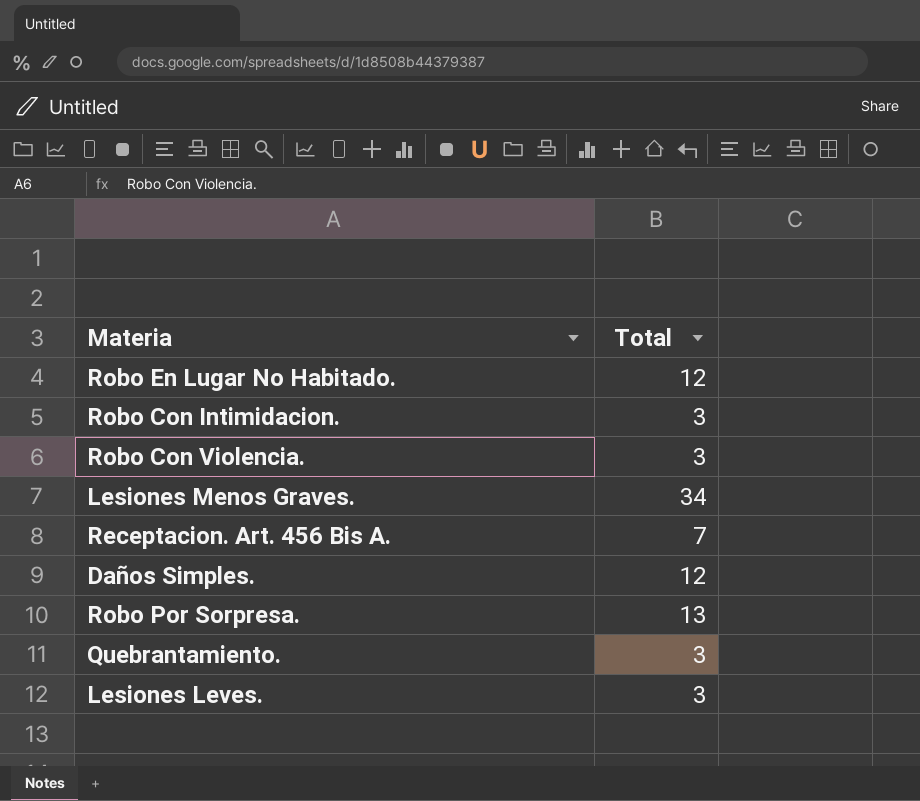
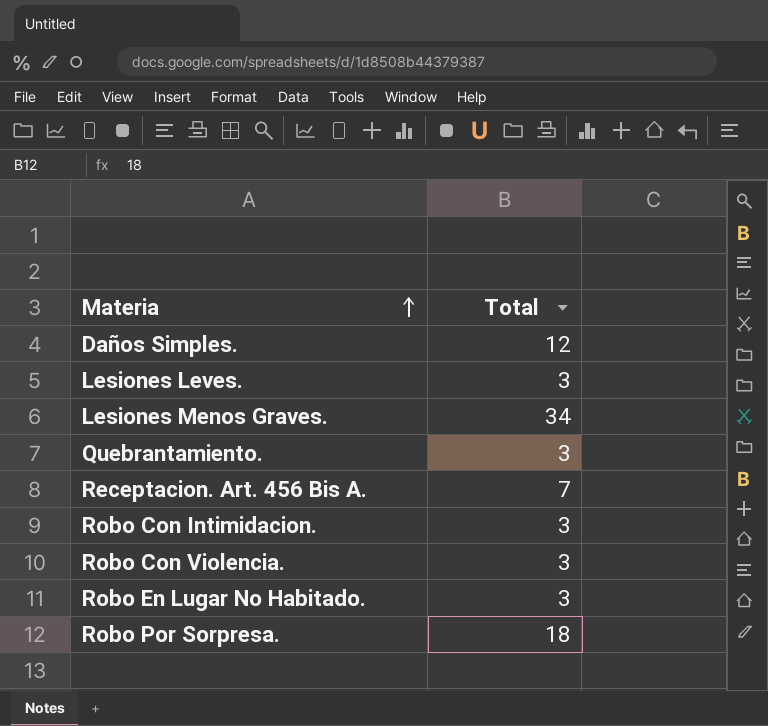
row order: none -> Materia ascending
Robo En Lugar No Habitado. | Total: 12 -> 3
Robo Por Sorpresa. | Total: 13 -> 18

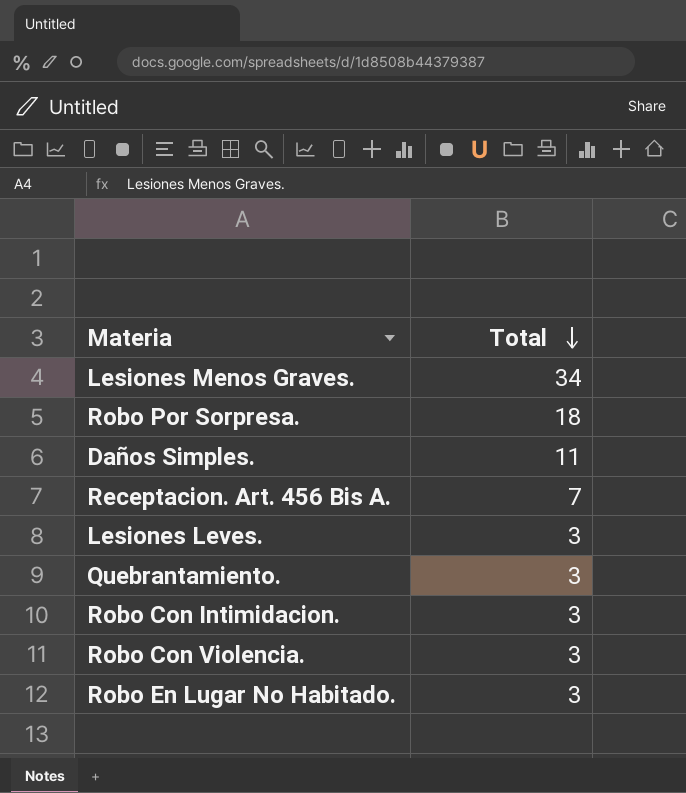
row order: Materia ascending -> Total descending
Daños Simples. | Total: 12 -> 11

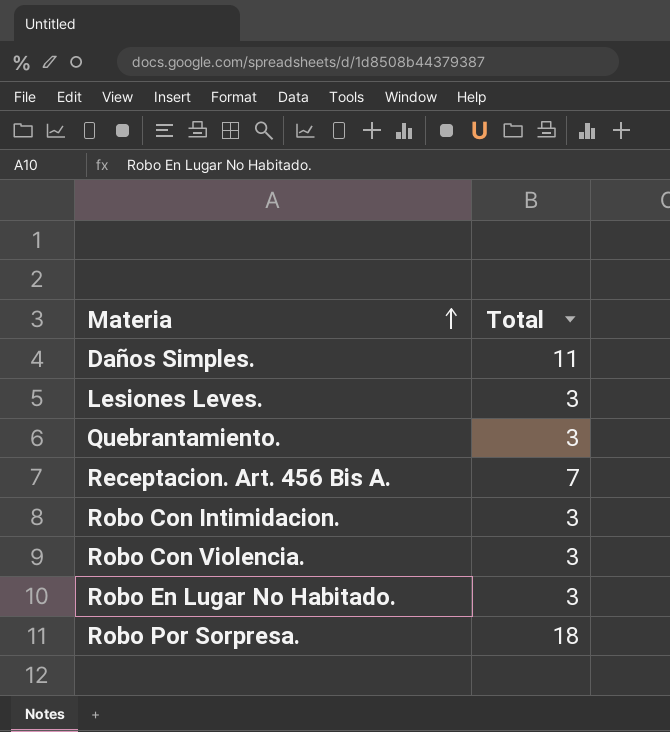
row order: Total descending -> Materia ascending
row Lesiones Menos Graves.: 34 -> none

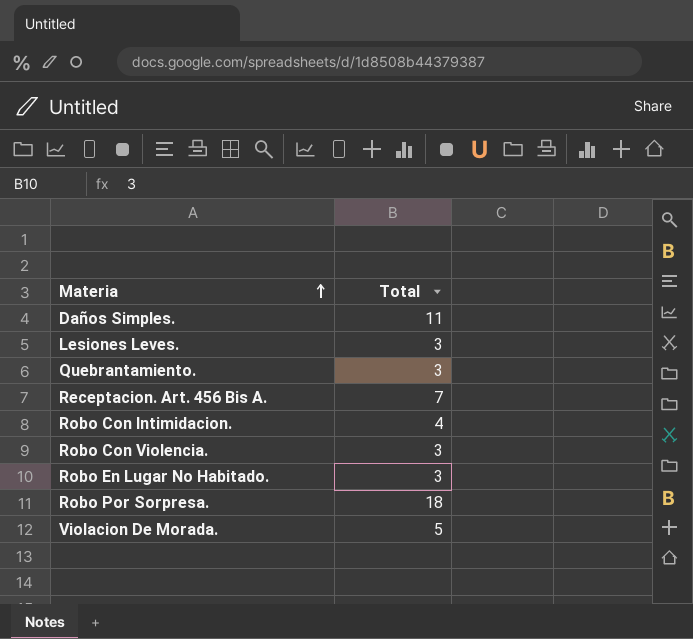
Robo Con Intimidacion. | Total: 3 -> 4
row Violacion De Morada.: none -> 5

